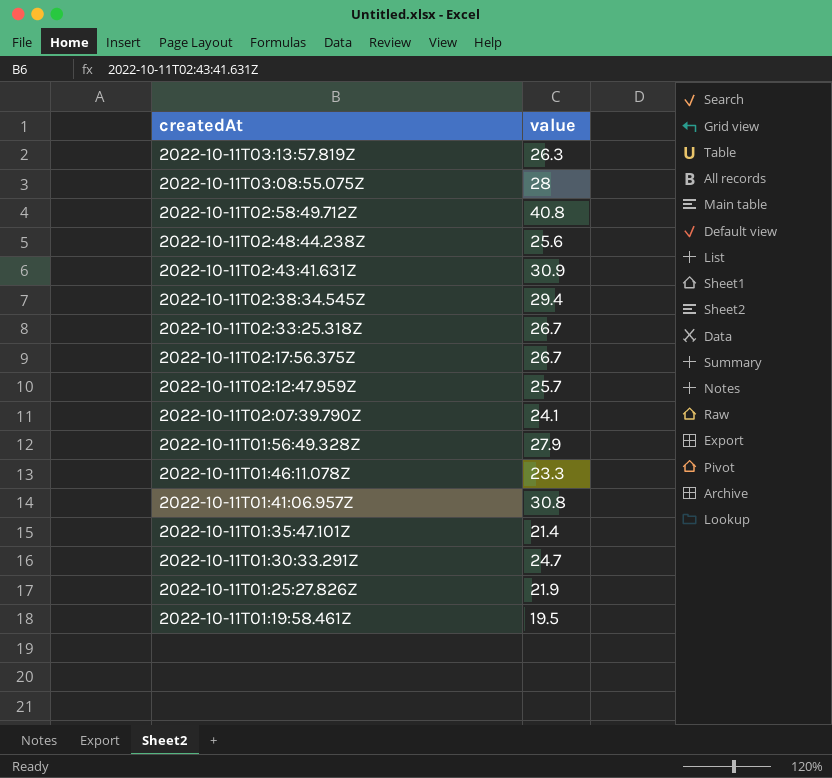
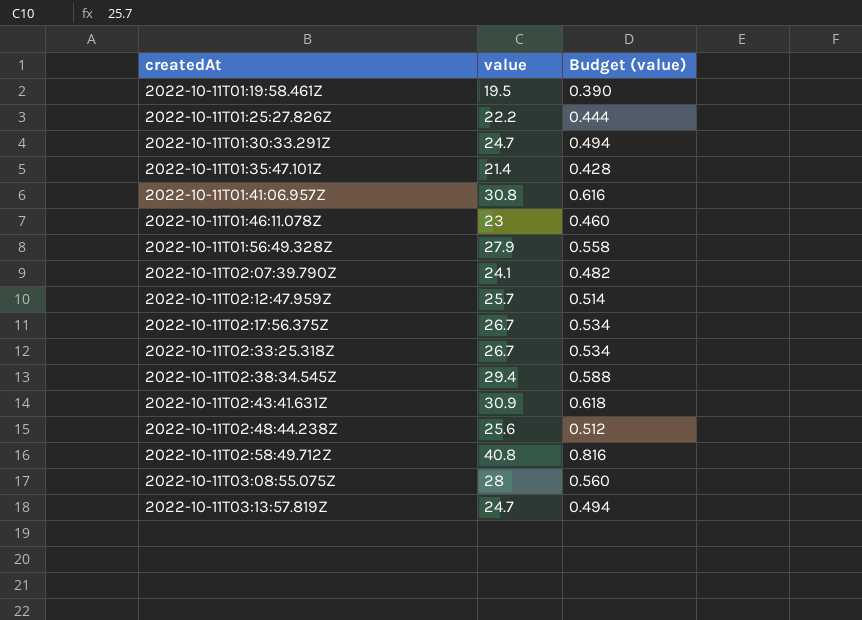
row order: createdAt descending -> createdAt ascending
column Budget (value) | formula: none -> [value] * 0.02
2022-10-11T01:25:27.826Z | value: 21.9 -> 22.2
2022-10-11T01:46:11.078Z | value: 23.3 -> 23
2022-10-11T03:13:57.819Z | value: 26.3 -> 24.7

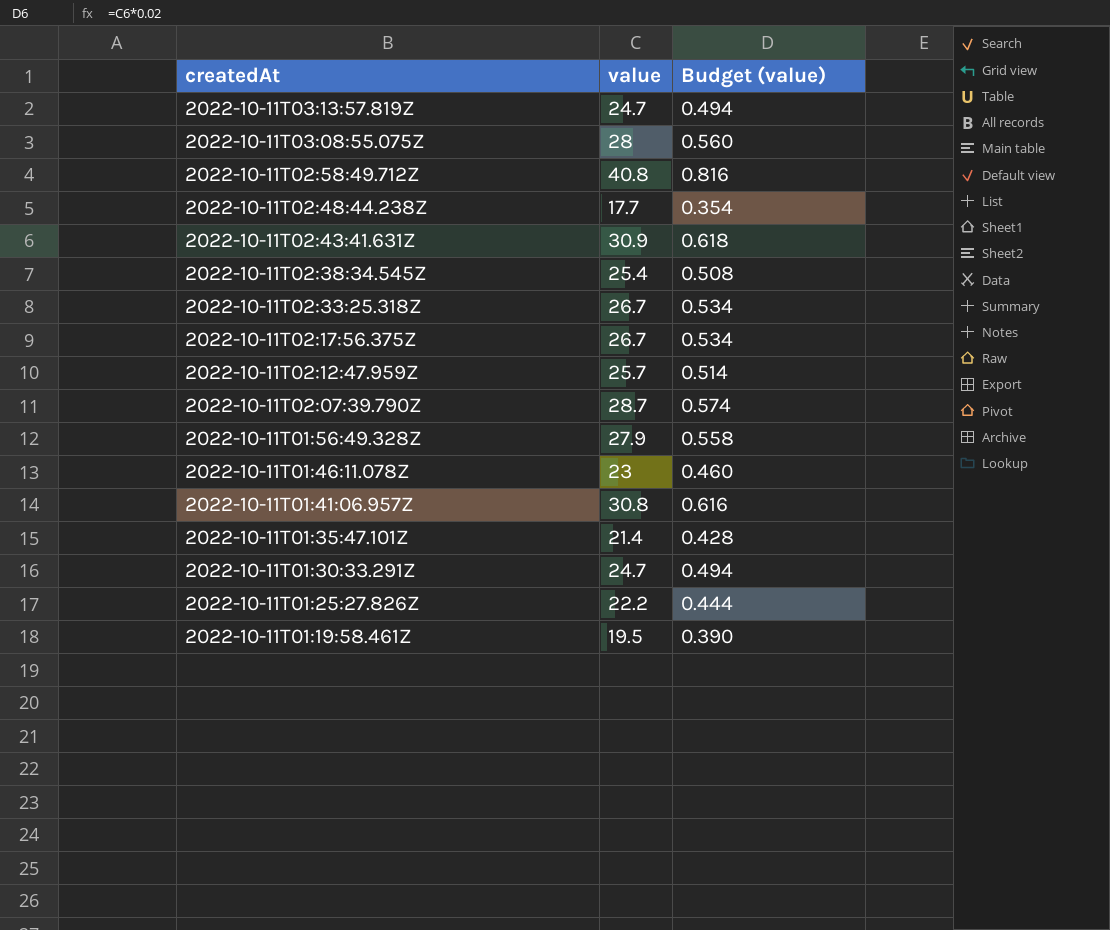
row order: createdAt ascending -> createdAt descending
2022-10-11T02:48:44.238Z | value: 25.6 -> 17.7
2022-10-11T02:48:44.238Z | Budget (value): 0.512 -> 0.354
2022-10-11T02:38:34.545Z | value: 29.4 -> 25.4
2022-10-11T02:38:34.545Z | Budget (value): 0.588 -> 0.508
2022-10-11T02:07:39.790Z | value: 24.1 -> 28.7
2022-10-11T02:07:39.790Z | Budget (value): 0.482 -> 0.574

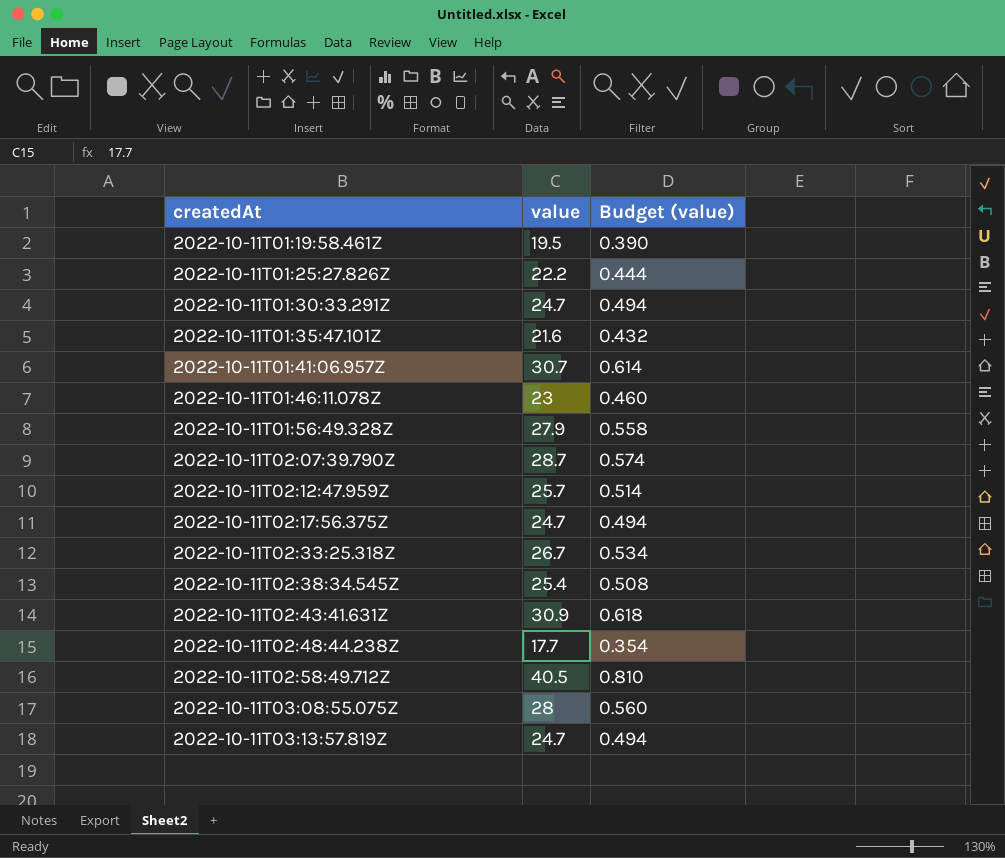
row order: createdAt descending -> createdAt ascending
2022-10-11T01:35:47.101Z | value: 21.4 -> 21.6
2022-10-11T01:35:47.101Z | Budget (value): 0.428 -> 0.432
2022-10-11T01:41:06.957Z | value: 30.8 -> 30.7
2022-10-11T01:41:06.957Z | Budget (value): 0.616 -> 0.614
2022-10-11T02:17:56.375Z | value: 26.7 -> 24.7
2022-10-11T02:17:56.375Z | Budget (value): 0.534 -> 0.494
2022-10-11T02:58:49.712Z | value: 40.8 -> 40.5
2022-10-11T02:58:49.712Z | Budget (value): 0.816 -> 0.810

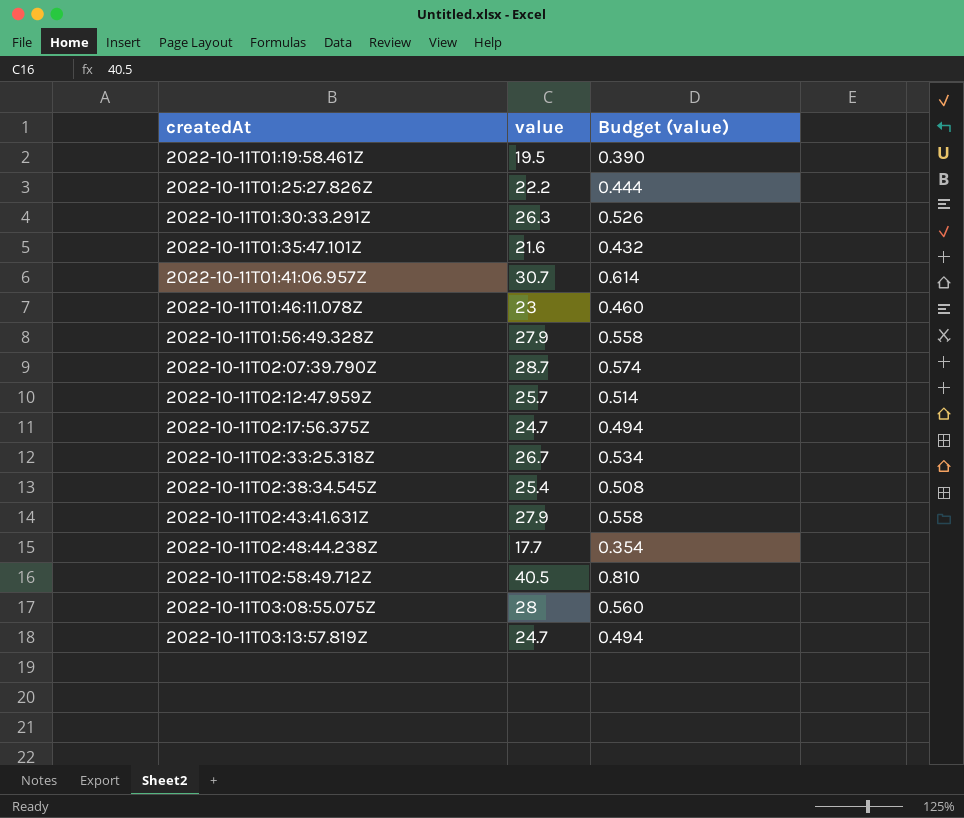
2022-10-11T01:30:33.291Z | value: 24.7 -> 26.3
2022-10-11T01:30:33.291Z | Budget (value): 0.494 -> 0.526
2022-10-11T02:43:41.631Z | value: 30.9 -> 27.9
2022-10-11T02:43:41.631Z | Budget (value): 0.618 -> 0.558

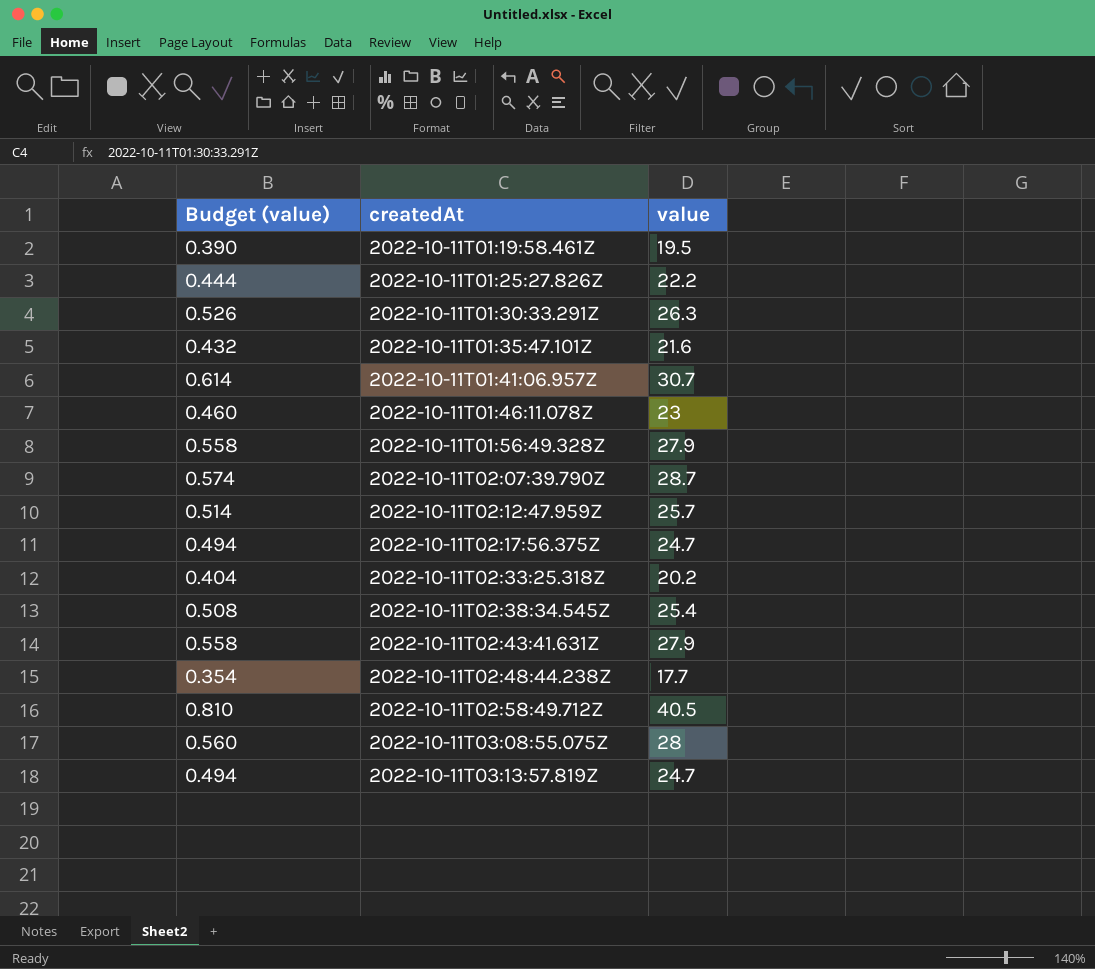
column Budget (value) | position: 3 -> 1
2022-10-11T02:33:25.318Z | Budget (value): 0.534 -> 0.404
2022-10-11T02:33:25.318Z | value: 26.7 -> 20.2

